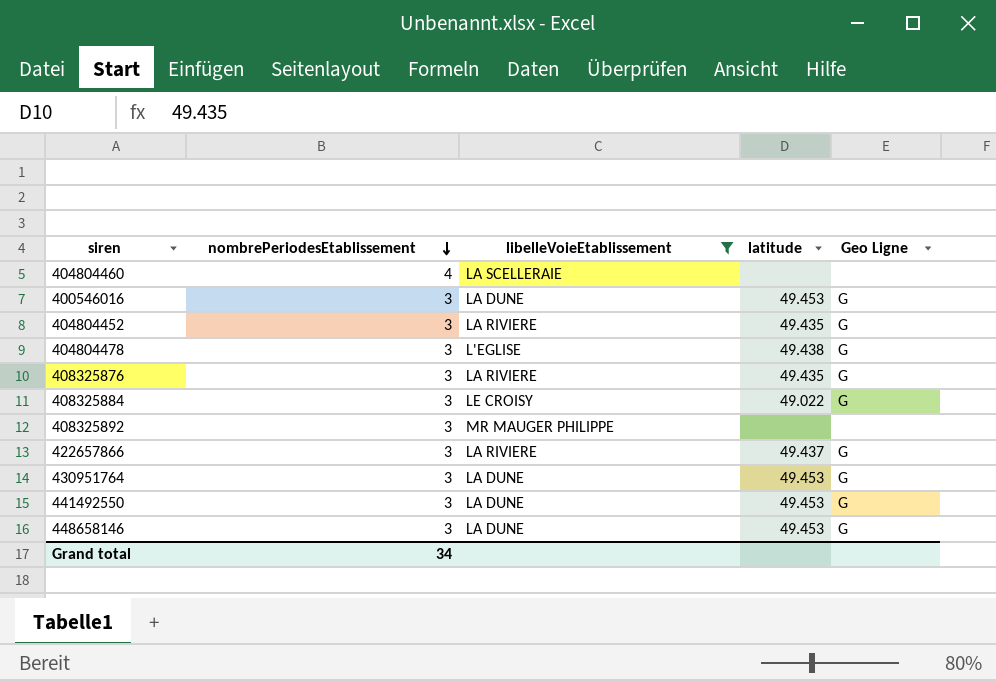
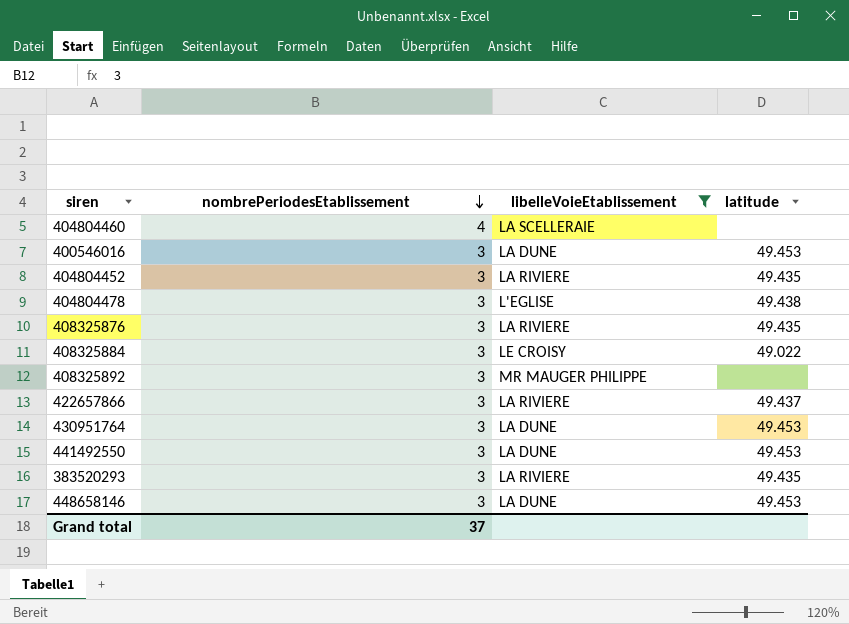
column Geo Ligne | position: 5 -> none
row 383520293: none -> 3 | LA RIVIERE | 49.435
Grand total | nombrePeriodesEtablissement: 34 -> 37

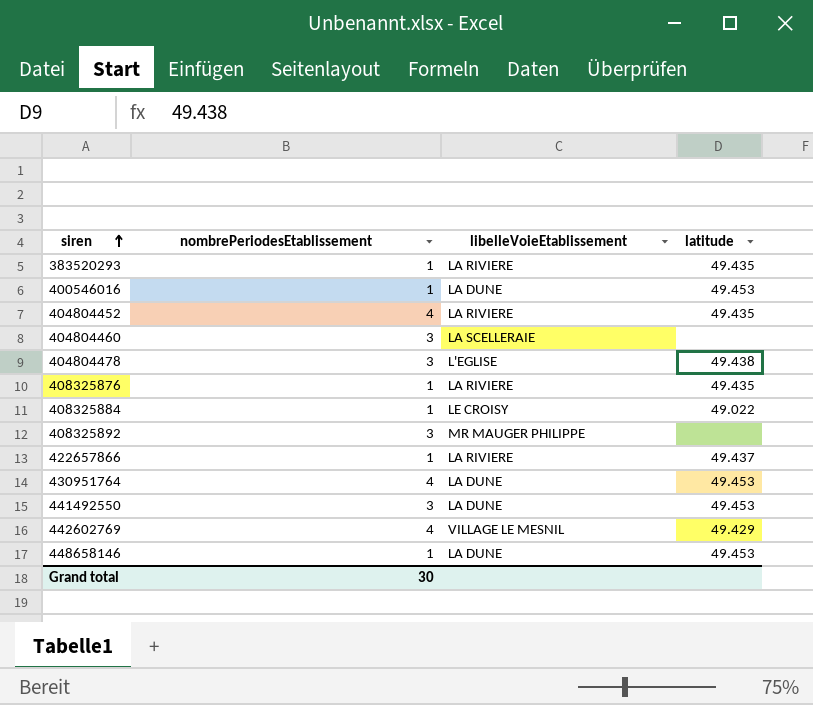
filter: libelleVoieEtablissement != VILLAGE LE MESNIL -> none
row order: nombrePeriodesEtablissement descending -> siren ascending
383520293 | nombrePeriodesEtablissement: 3 -> 1
400546016 | nombrePeriodesEtablissement: 3 -> 1
404804452 | nombrePeriodesEtablissement: 3 -> 4
404804460 | nombrePeriodesEtablissement: 4 -> 3
408325876 | nombrePeriodesEtablissement: 3 -> 1
408325884 | nombrePeriodesEtablissement: 3 -> 1
422657866 | nombrePeriodesEtablissement: 3 -> 1
430951764 | nombrePeriodesEtablissement: 3 -> 4
448658146 | nombrePeriodesEtablissement: 3 -> 1
Grand total | nombrePeriodesEtablissement: 37 -> 30

